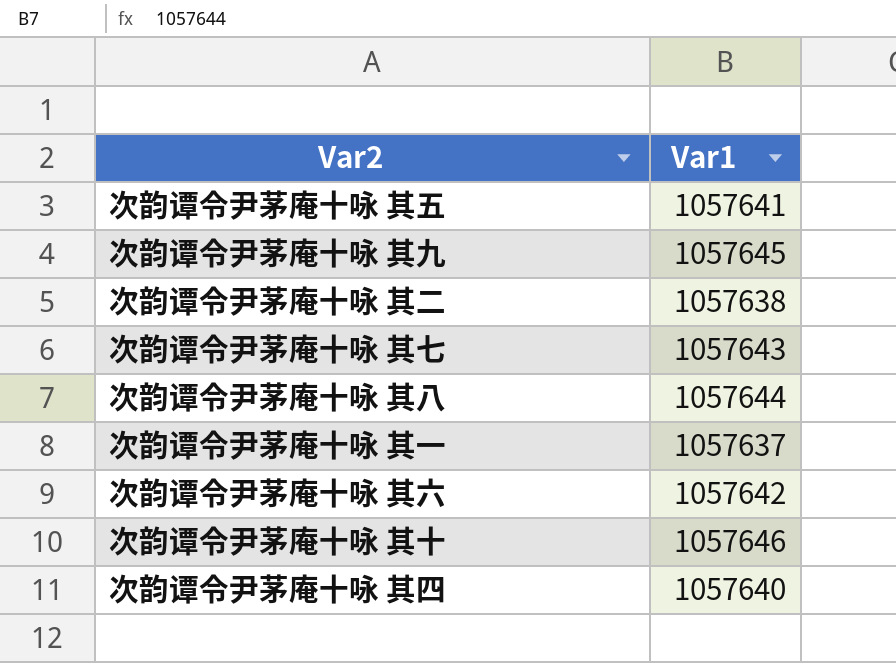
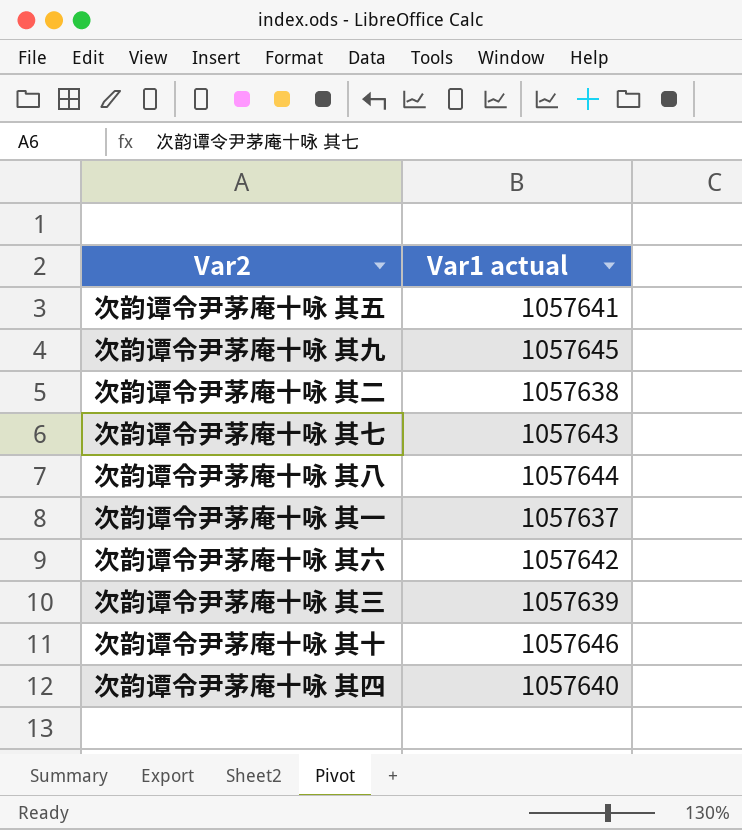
column name: Var1 -> Var1 actual
row 次韵谭令尹茅庵十咏 其三: none -> 1057639

